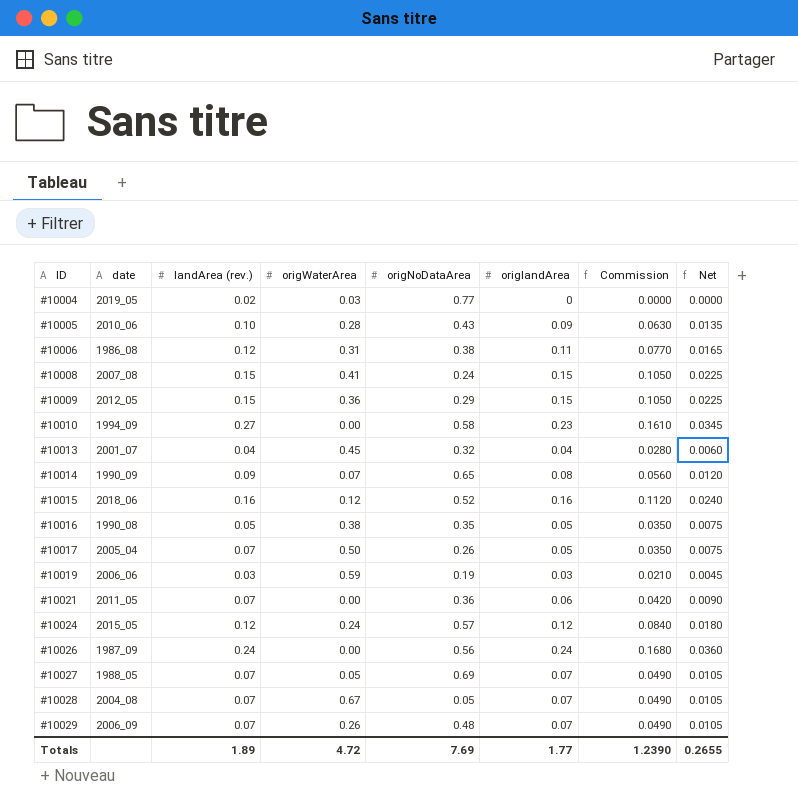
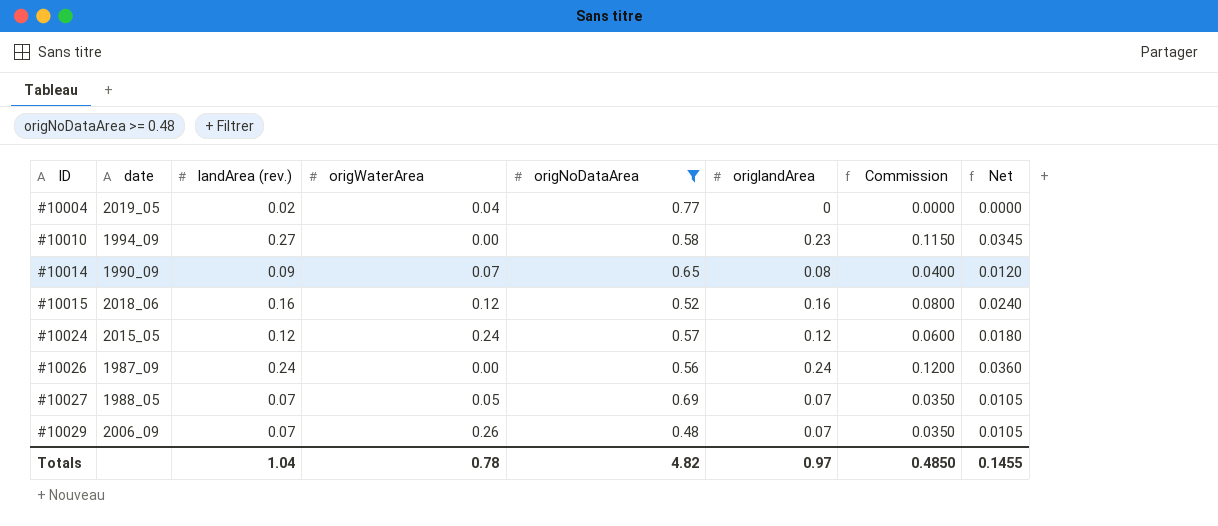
filter: none -> origNoDataArea >= 0.48
column Commission | formula: [origlandArea] * 0.7 -> [origlandArea] * 0.5
#10004 | origWaterArea: 0.03 -> 0.04
Totals | landArea (rev.): 1.89 -> 1.04
Totals | origWaterArea: 4.72 -> 0.78
Totals | origNoDataArea: 7.69 -> 4.82
Totals | origlandArea: 1.77 -> 0.97
Totals | Commission: 1.2390 -> 0.4850
Totals | Net: 0.2655 -> 0.1455

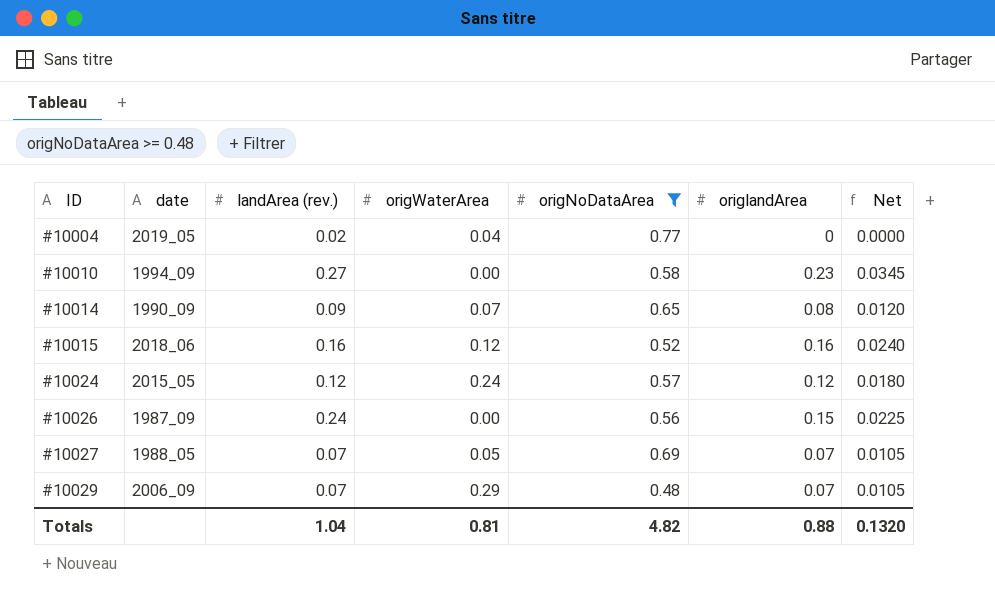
column Commission | formula: [origlandArea] * 0.5 -> none
#10026 | origlandArea: 0.24 -> 0.15
#10026 | Net: 0.0360 -> 0.0225
#10029 | origWaterArea: 0.26 -> 0.29
Totals | origWaterArea: 0.78 -> 0.81
Totals | origlandArea: 0.97 -> 0.88
Totals | Net: 0.1455 -> 0.1320

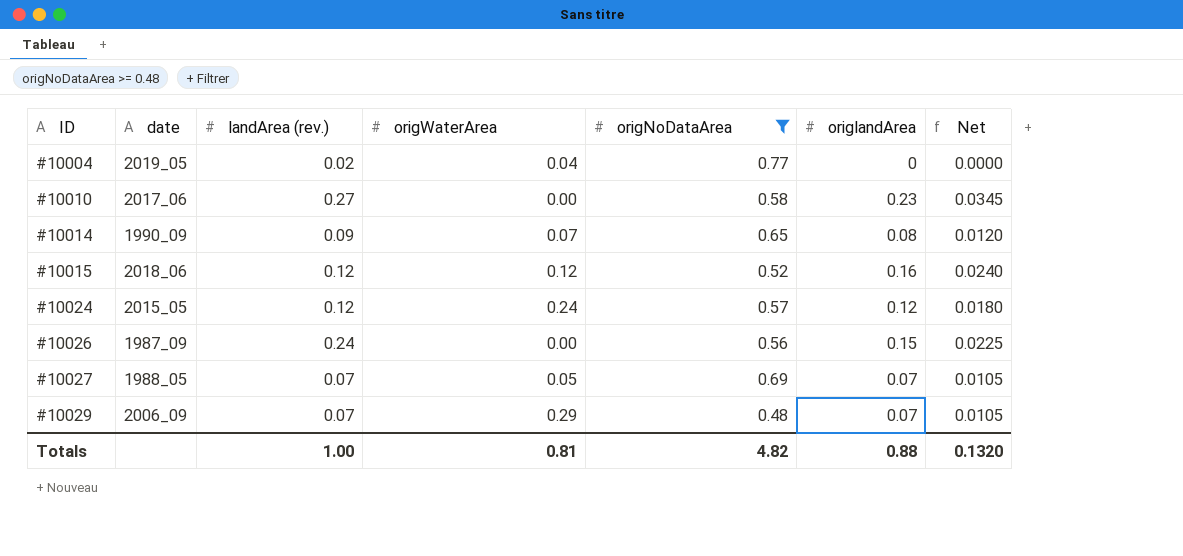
#10010 | date: 1994_09 -> 2017_06
#10015 | landArea (rev.): 0.16 -> 0.12
Totals | landArea (rev.): 1.04 -> 1.00

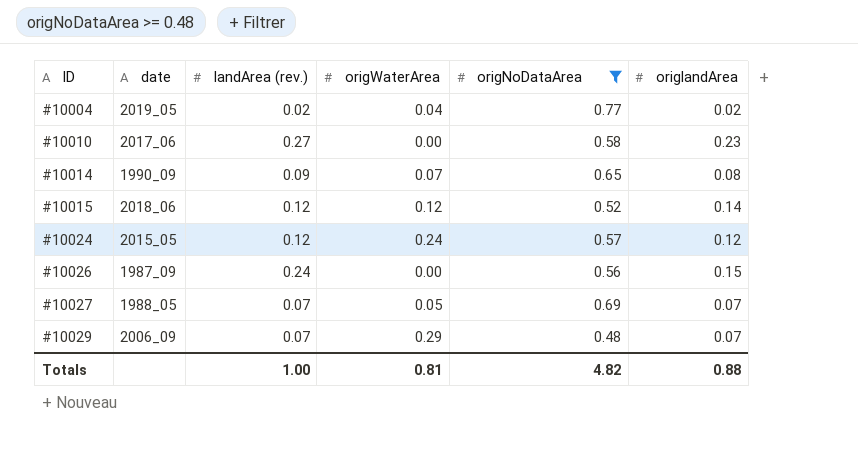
column Net | formula: [origlandArea] * 0.15 -> none
#10004 | origlandArea: 0 -> 0.02
#10015 | origlandArea: 0.16 -> 0.14

